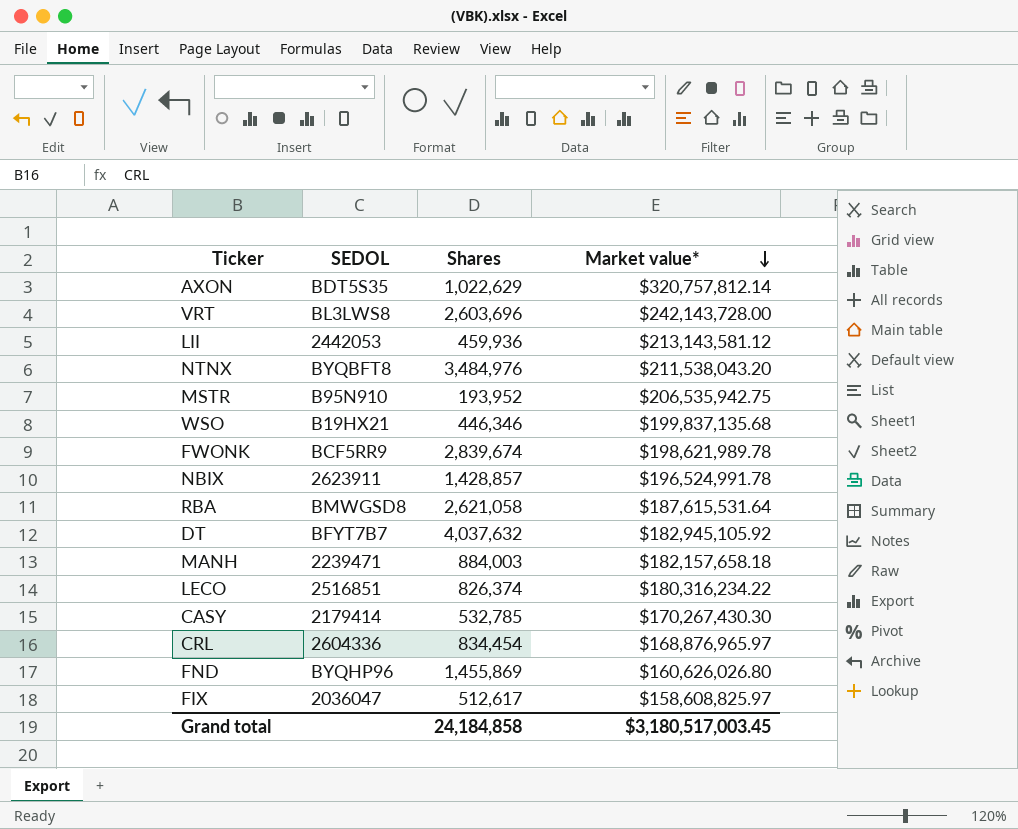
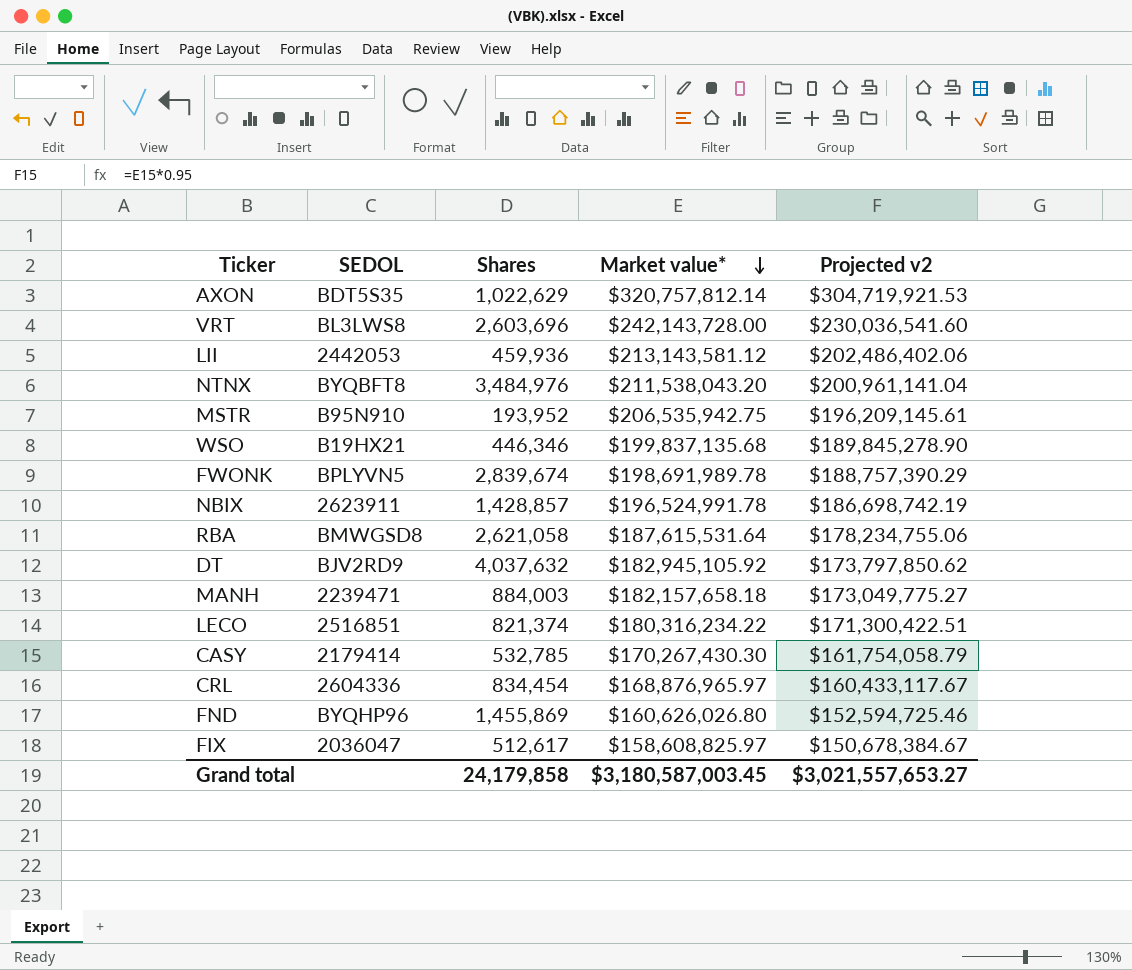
column Projected v2 | formula: none -> [Market value*] * 0.95
FWONK | SEDOL: BCF5RR9 -> BPLYVN5
FWONK | Market value*: $198,621,989.78 -> $198,691,989.78
DT | SEDOL: BFYT7B7 -> BJV2RD9
LECO | Shares: 826,374 -> 821,374
Grand total | Shares: 24,184,858 -> 24,179,858
Grand total | Market value*: $3,180,517,003.45 -> $3,180,587,003.45

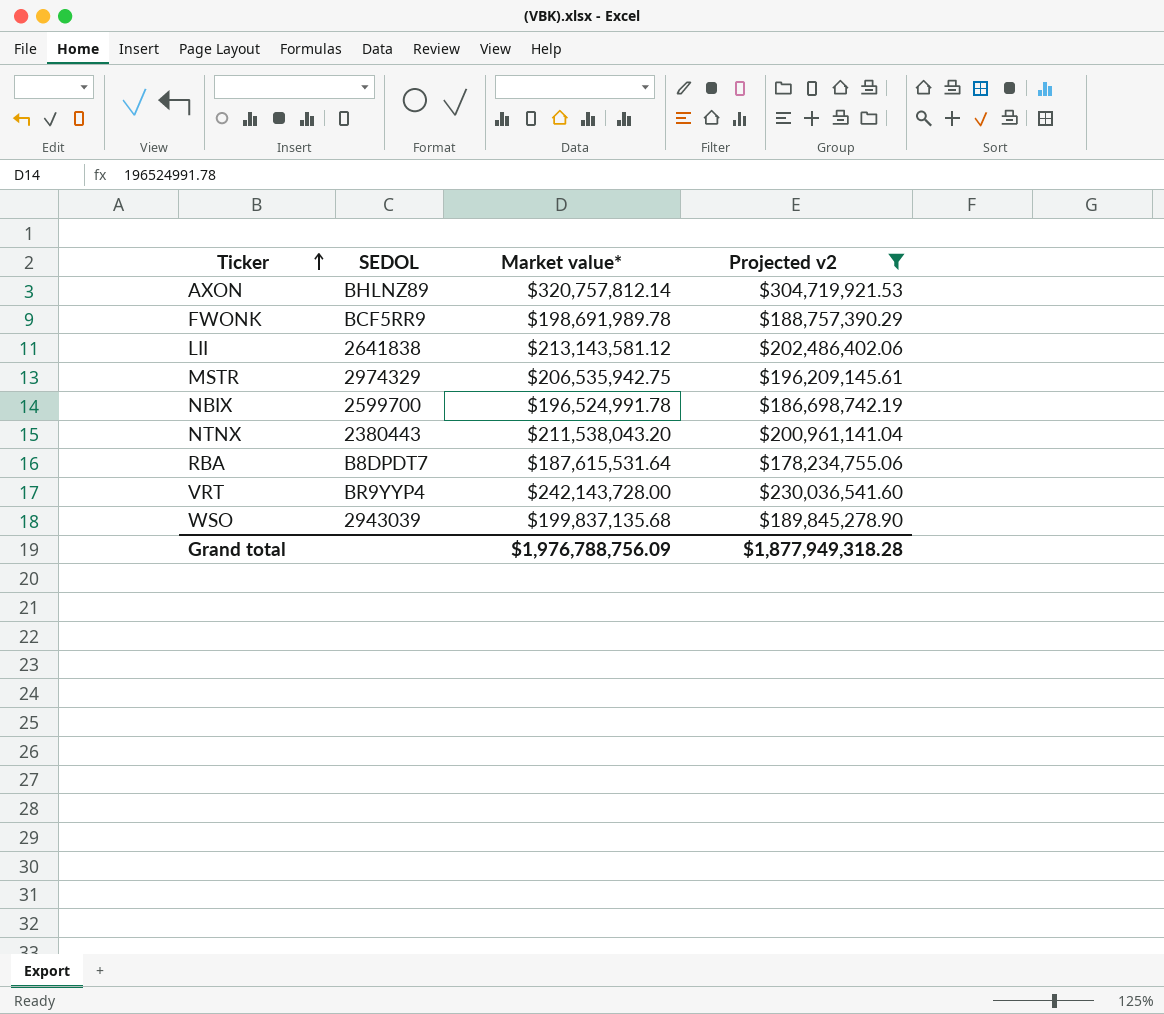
filter: none -> Projected v2 >= $178,234,755.06
row order: Market value* descending -> Ticker ascending
column Shares | position: 3 -> none
AXON | SEDOL: BDT5S35 -> BHLNZ89
FWONK | SEDOL: BPLYVN5 -> BCF5RR9
LII | SEDOL: 2442053 -> 2641838
MSTR | SEDOL: B95N910 -> 2974329
NBIX | SEDOL: 2623911 -> 2599700
NTNX | SEDOL: BYQBFT8 -> 2380443
RBA | SEDOL: BMWGSD8 -> B8DPDT7
VRT | SEDOL: BL3LWS8 -> BR9YYP4
WSO | SEDOL: B19HX21 -> 2943039
Grand total | Market value*: $3,180,587,003.45 -> $1,976,788,756.09
Grand total | Projected v2: $3,021,557,653.27 -> $1,877,949,318.28

